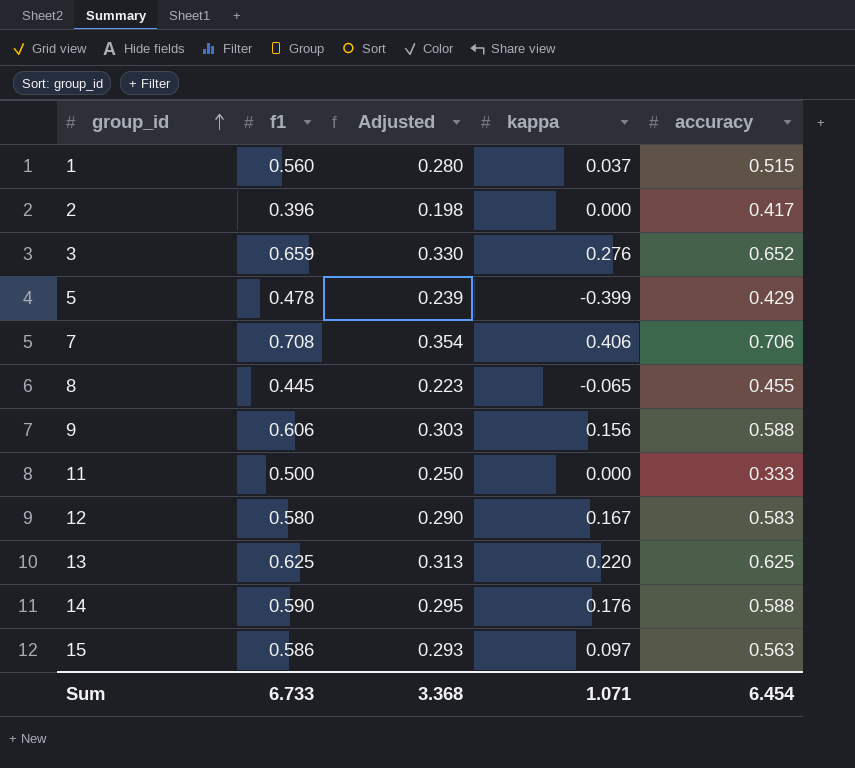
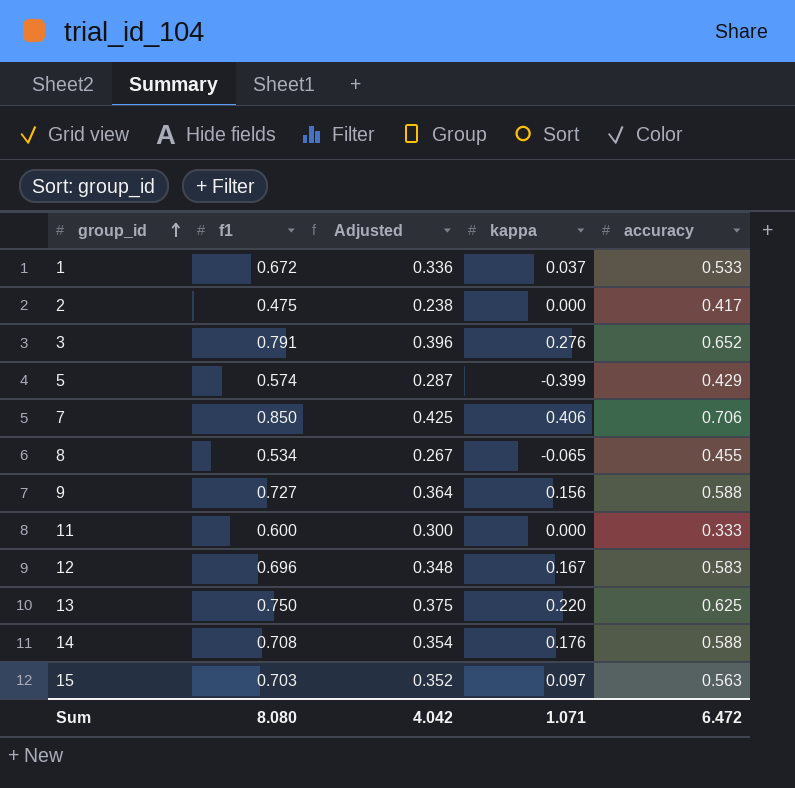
1 | f1: 0.560 -> 0.672
1 | Adjusted: 0.280 -> 0.336
1 | accuracy: 0.515 -> 0.533
2 | f1: 0.396 -> 0.475
2 | Adjusted: 0.198 -> 0.238
3 | f1: 0.659 -> 0.791
3 | Adjusted: 0.330 -> 0.396
5 | f1: 0.478 -> 0.574
5 | Adjusted: 0.239 -> 0.287
7 | f1: 0.708 -> 0.850
7 | Adjusted: 0.354 -> 0.425
8 | f1: 0.445 -> 0.534
8 | Adjusted: 0.223 -> 0.267
9 | f1: 0.606 -> 0.727
9 | Adjusted: 0.303 -> 0.364
11 | f1: 0.500 -> 0.600
11 | Adjusted: 0.250 -> 0.300
12 | f1: 0.580 -> 0.696
12 | Adjusted: 0.290 -> 0.348
13 | f1: 0.625 -> 0.750
13 | Adjusted: 0.313 -> 0.375
14 | f1: 0.590 -> 0.708
14 | Adjusted: 0.295 -> 0.354
15 | f1: 0.586 -> 0.703
15 | Adjusted: 0.293 -> 0.352
Sum | f1: 6.733 -> 8.080
Sum | Adjusted: 3.368 -> 4.042
Sum | accuracy: 6.454 -> 6.472

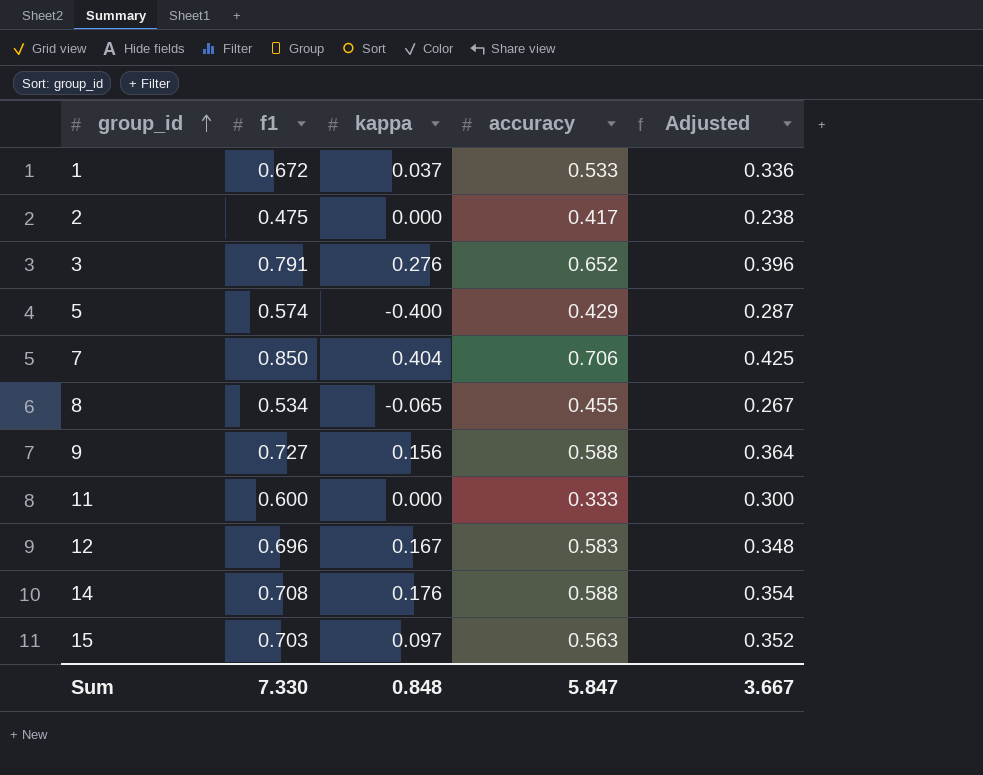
column Adjusted | position: 3 -> 5
row 13: 0.750 | 0.375 | 0.220 | 0.625 -> none
5 | kappa: -0.399 -> -0.400
7 | kappa: 0.406 -> 0.404
Sum | f1: 8.080 -> 7.330
Sum | kappa: 1.071 -> 0.848
Sum | accuracy: 6.472 -> 5.847
Sum | Adjusted: 4.042 -> 3.667

